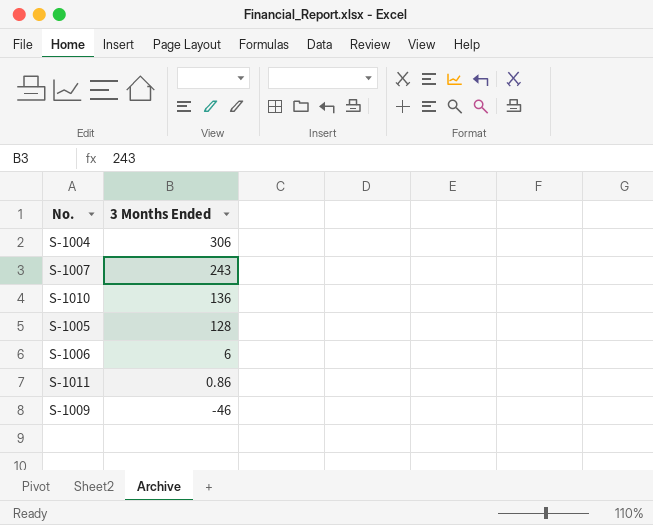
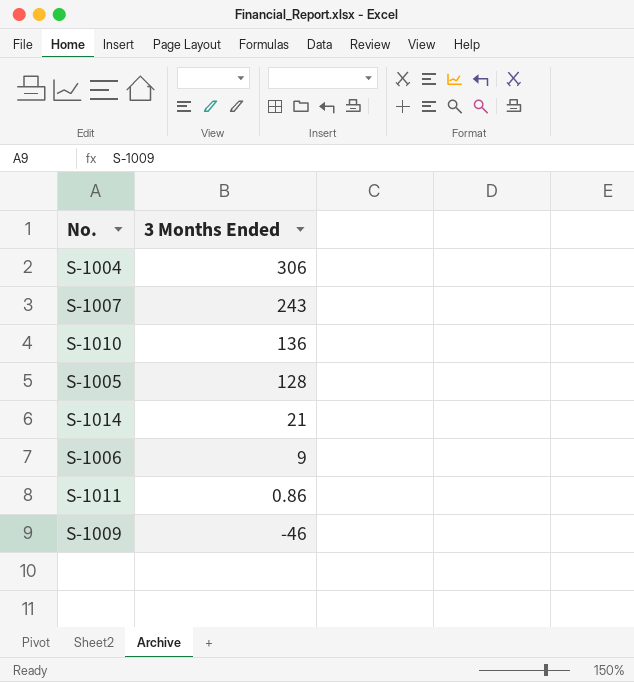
row S-1014: none -> 21
S-1006 | 3 Months Ended: 6 -> 9

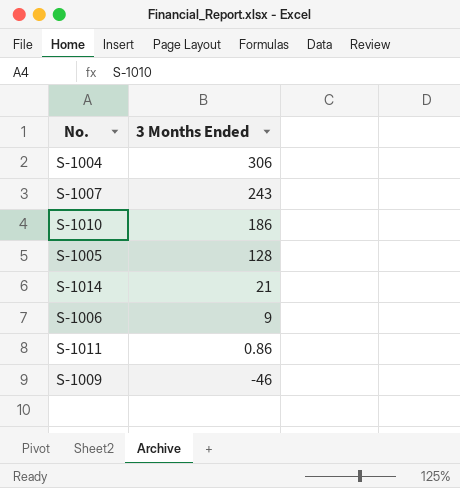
S-1010 | 3 Months Ended: 136 -> 186

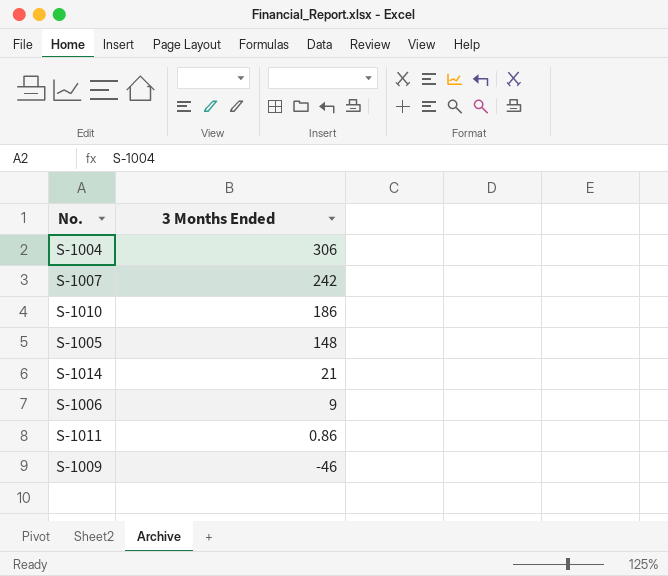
S-1007 | 3 Months Ended: 243 -> 242
S-1005 | 3 Months Ended: 128 -> 148

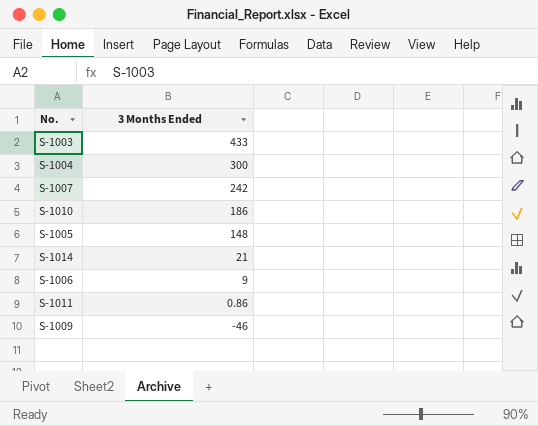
row S-1003: none -> 433
S-1004 | 3 Months Ended: 306 -> 300

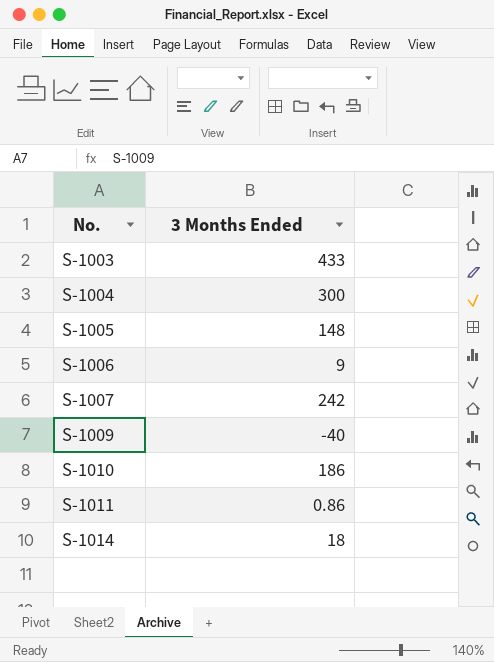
row order: 3 Months Ended descending -> No. ascending
S-1009 | 3 Months Ended: -46 -> -40
S-1014 | 3 Months Ended: 21 -> 18

